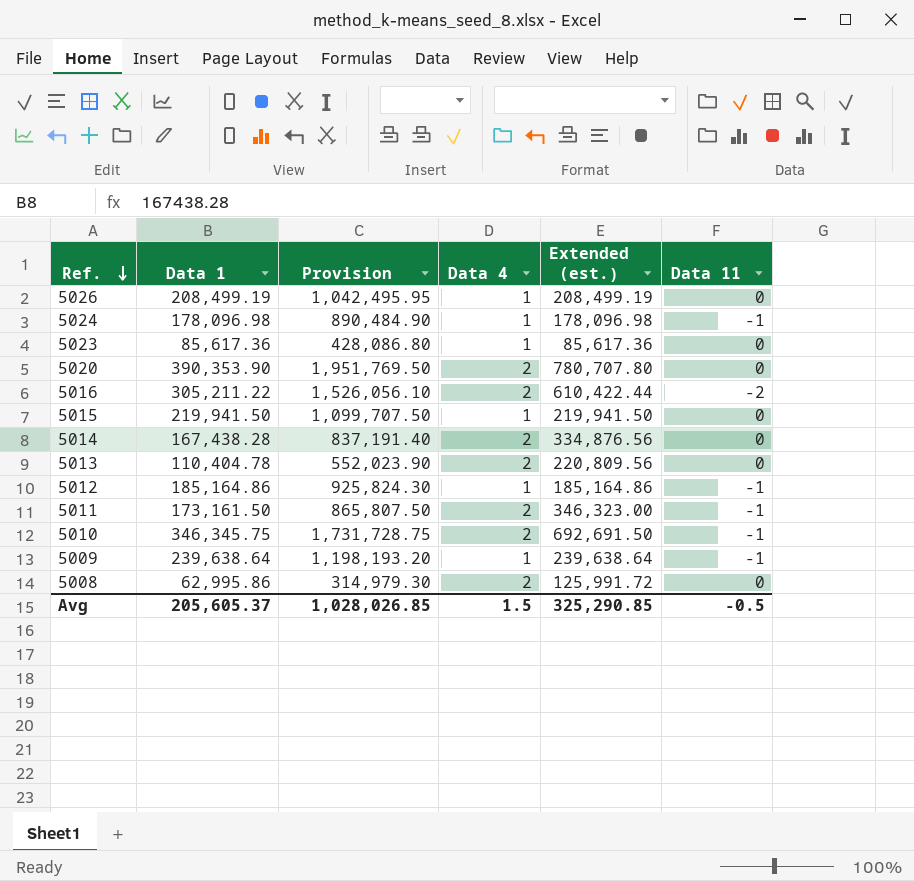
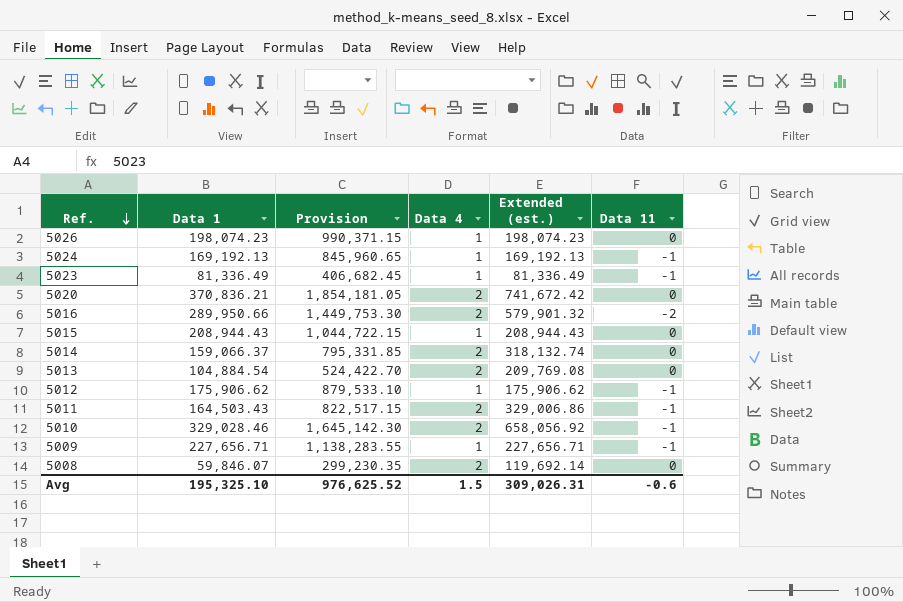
5026 | Data 1: 208,499.19 -> 198,074.23
5026 | Provision: 1,042,495.95 -> 990,371.15
5026 | Extended (est.): 208,499.19 -> 198,074.23
5024 | Data 1: 178,096.98 -> 169,192.13
5024 | Provision: 890,484.90 -> 845,960.65
5024 | Extended (est.): 178,096.98 -> 169,192.13
5023 | Data 1: 85,617.36 -> 81,336.49
5023 | Provision: 428,086.80 -> 406,682.45
5023 | Extended (est.): 85,617.36 -> 81,336.49
5023 | Data 11: 0 -> -1
5020 | Data 1: 390,353.90 -> 370,836.21
5020 | Provision: 1,951,769.50 -> 1,854,181.05
5020 | Extended (est.): 780,707.80 -> 741,672.42
5016 | Data 1: 305,211.22 -> 289,950.66
5016 | Provision: 1,526,056.10 -> 1,449,753.30
5016 | Extended (est.): 610,422.44 -> 579,901.32
5015 | Data 1: 219,941.50 -> 208,944.43
5015 | Provision: 1,099,707.50 -> 1,044,722.15
5015 | Extended (est.): 219,941.50 -> 208,944.43
5014 | Data 1: 167,438.28 -> 159,066.37
5014 | Provision: 837,191.40 -> 795,331.85
5014 | Extended (est.): 334,876.56 -> 318,132.74
5013 | Data 1: 110,404.78 -> 104,884.54
5013 | Provision: 552,023.90 -> 524,422.70
5013 | Extended (est.): 220,809.56 -> 209,769.08
5012 | Data 1: 185,164.86 -> 175,906.62
5012 | Provision: 925,824.30 -> 879,533.10
5012 | Extended (est.): 185,164.86 -> 175,906.62
5011 | Data 1: 173,161.50 -> 164,503.43
5011 | Provision: 865,807.50 -> 822,517.15
5011 | Extended (est.): 346,323.00 -> 329,006.86
5010 | Data 1: 346,345.75 -> 329,028.46
5010 | Provision: 1,731,728.75 -> 1,645,142.30
5010 | Extended (est.): 692,691.50 -> 658,056.92
5009 | Data 1: 239,638.64 -> 227,656.71
5009 | Provision: 1,198,193.20 -> 1,138,283.55
5009 | Extended (est.): 239,638.64 -> 227,656.71
5008 | Data 1: 62,995.86 -> 59,846.07
5008 | Provision: 314,979.30 -> 299,230.35
5008 | Extended (est.): 125,991.72 -> 119,692.14
Avg | Data 1: 205,605.37 -> 195,325.10
Avg | Provision: 1,028,026.85 -> 976,625.52
Avg | Extended (est.): 325,290.85 -> 309,026.31
Avg | Data 11: -0.5 -> -0.6

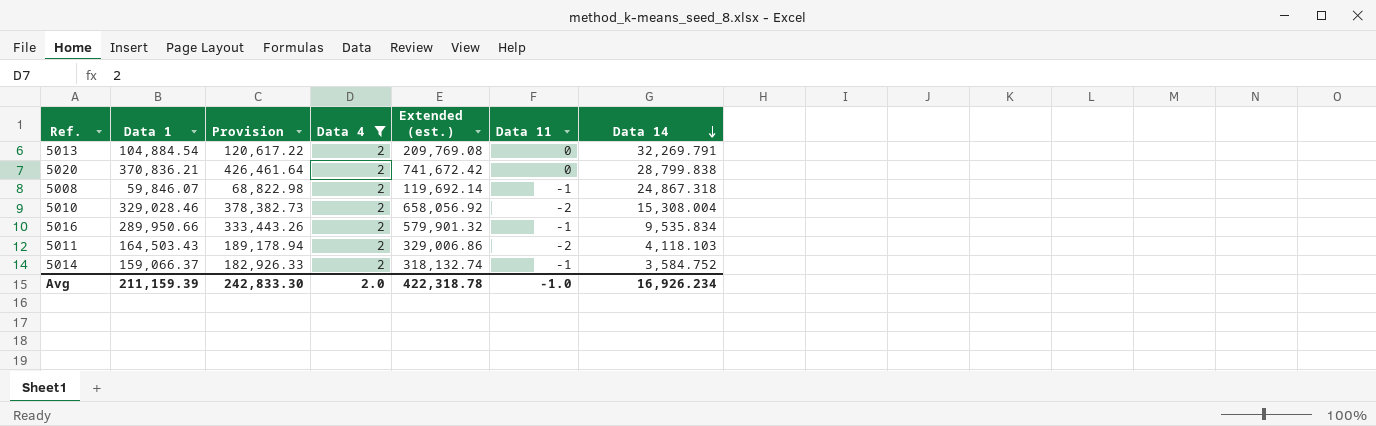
filter: none -> Data 4 = 2
row order: Ref. descending -> Data 14 descending
column Provision | formula: [Data 1] * 5 -> [Data 1] * 1.15
column Data 14 | position: none -> 7
5008 | Data 11: 0 -> -1
5010 | Data 11: -1 -> -2
5016 | Data 11: -2 -> -1
5011 | Data 11: -1 -> -2
5014 | Data 11: 0 -> -1
Avg | Data 1: 195,325.10 -> 211,159.39
Avg | Provision: 976,625.52 -> 242,833.30
Avg | Data 4: 1.5 -> 2.0
Avg | Extended (est.): 309,026.31 -> 422,318.78
Avg | Data 11: -0.6 -> -1.0

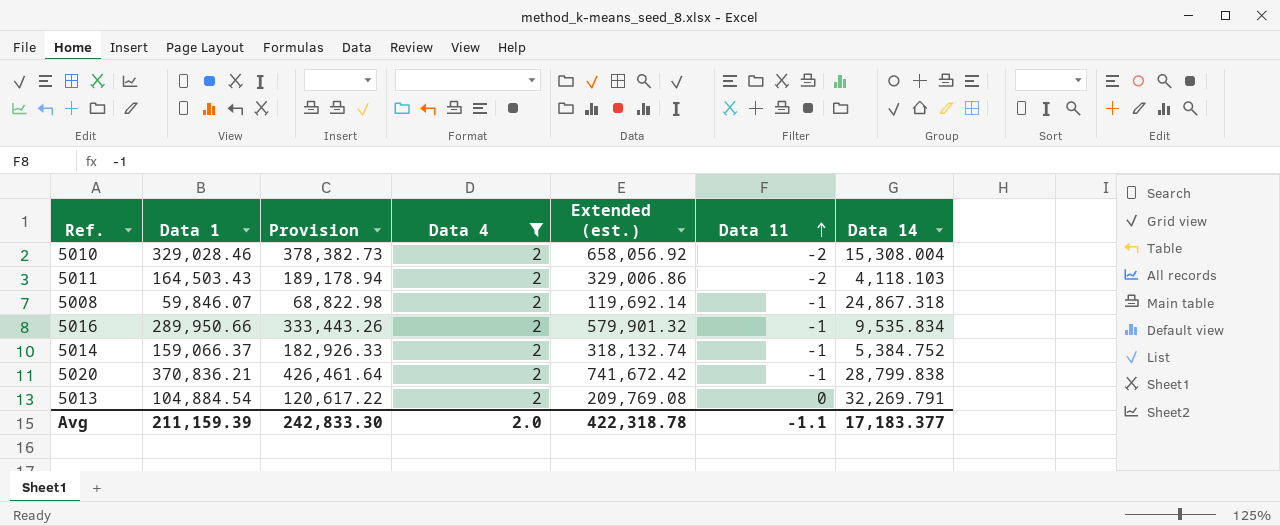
row order: Data 14 descending -> Data 11 ascending
5014 | Data 14: 3,584.752 -> 5,384.752
5020 | Data 11: 0 -> -1
Avg | Data 11: -1.0 -> -1.1
Avg | Data 14: 16,926.234 -> 17,183.377

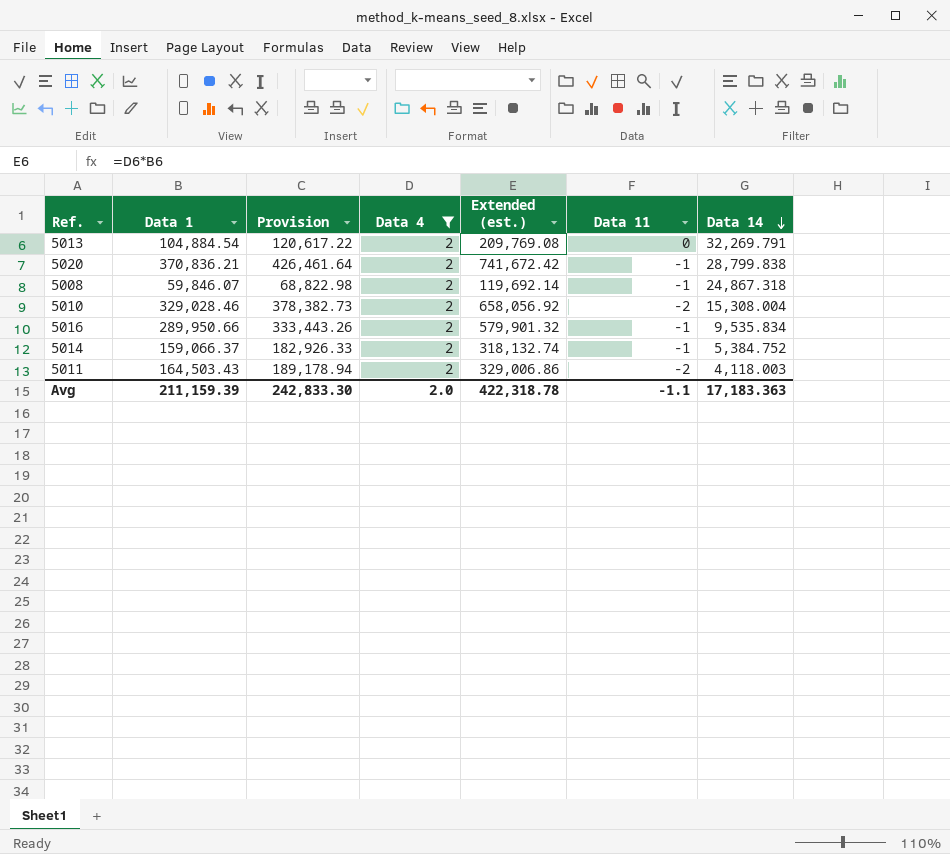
row order: Data 11 ascending -> Data 14 descending
5011 | Data 14: 4,118.103 -> 4,118.003
Avg | Data 14: 17,183.377 -> 17,183.363

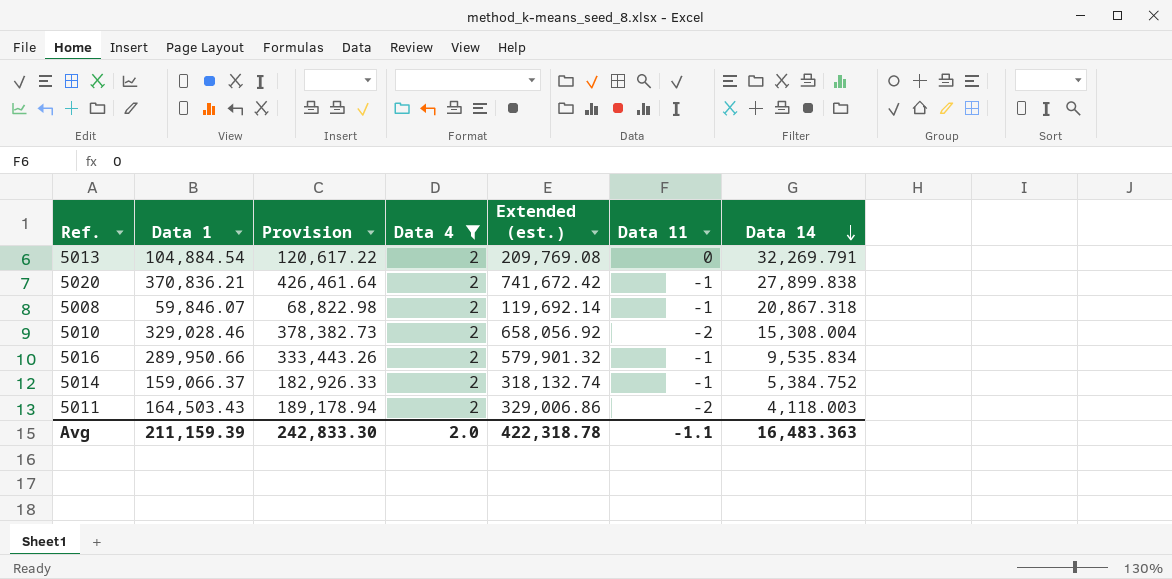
5020 | Data 14: 28,799.838 -> 27,899.838
5008 | Data 14: 24,867.318 -> 20,867.318
Avg | Data 14: 17,183.363 -> 16,483.363

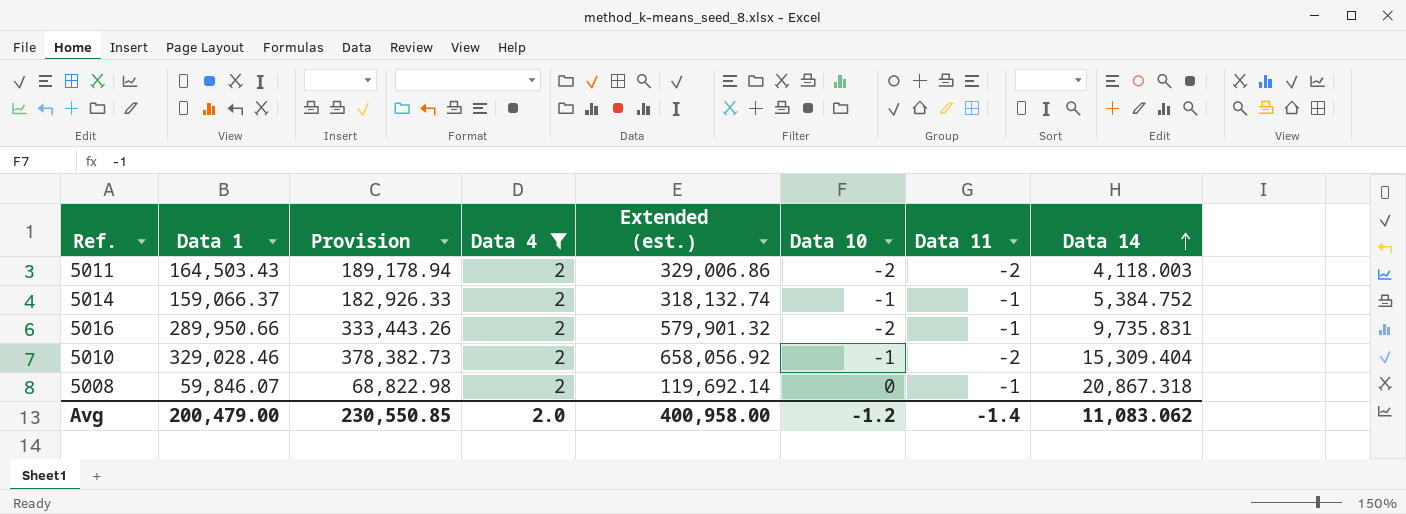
row order: Data 14 descending -> Data 14 ascending
column Data 10 | position: none -> 6
row 5013: 104,884.54 | 120,617.22 | 2 | 209,769.08 | 0 | 32,269.791 -> none
row 5020: 370,836.21 | 426,461.64 | 2 | 741,672.42 | -1 | 27,899.838 -> none
5016 | Data 14: 9,535.834 -> 9,735.831
5010 | Data 14: 15,308.004 -> 15,309.404
Avg | Data 1: 211,159.39 -> 200,479.00
Avg | Provision: 242,833.30 -> 230,550.85
Avg | Extended (est.): 422,318.78 -> 400,958.00
Avg | Data 11: -1.1 -> -1.4
Avg | Data 14: 16,483.363 -> 11,083.062

